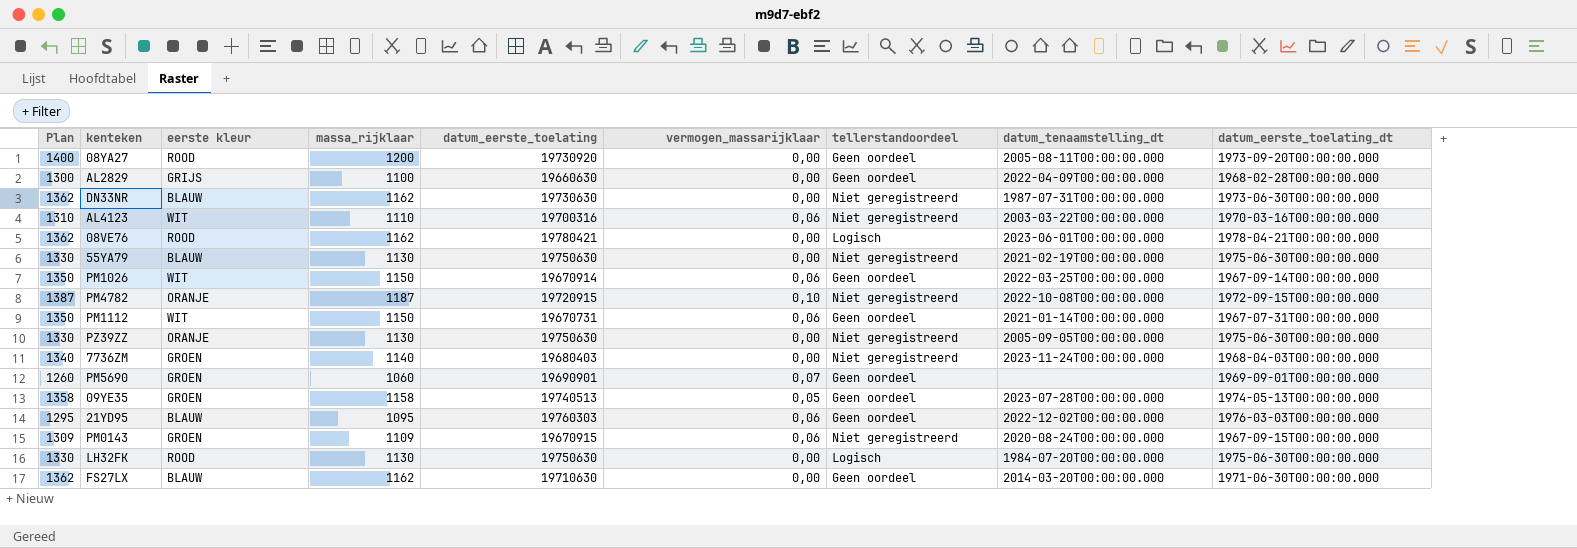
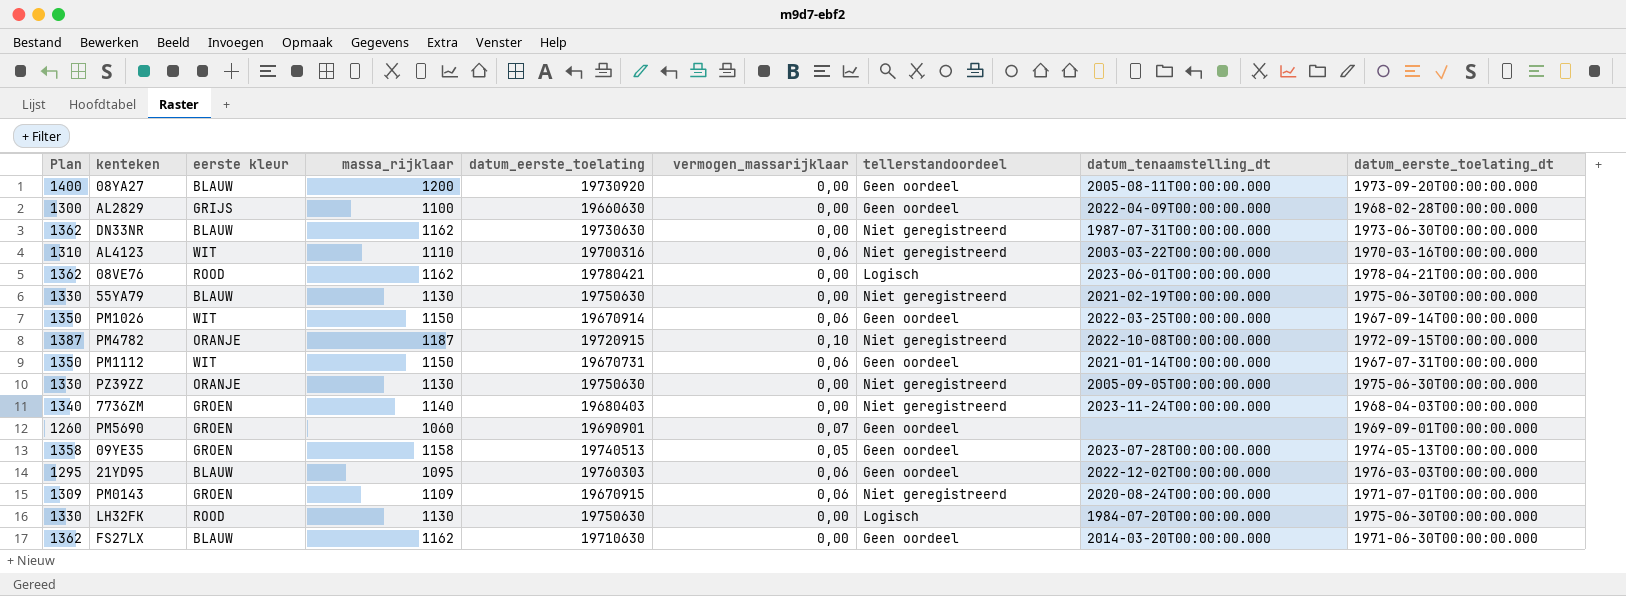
08YA27 | eerste kleur: ROOD -> BLAUW
PM0143 | datum_eerste_toelating_dt: 1967-09-15T00:00:00.000 -> 1971-07-01T00:00:00.000

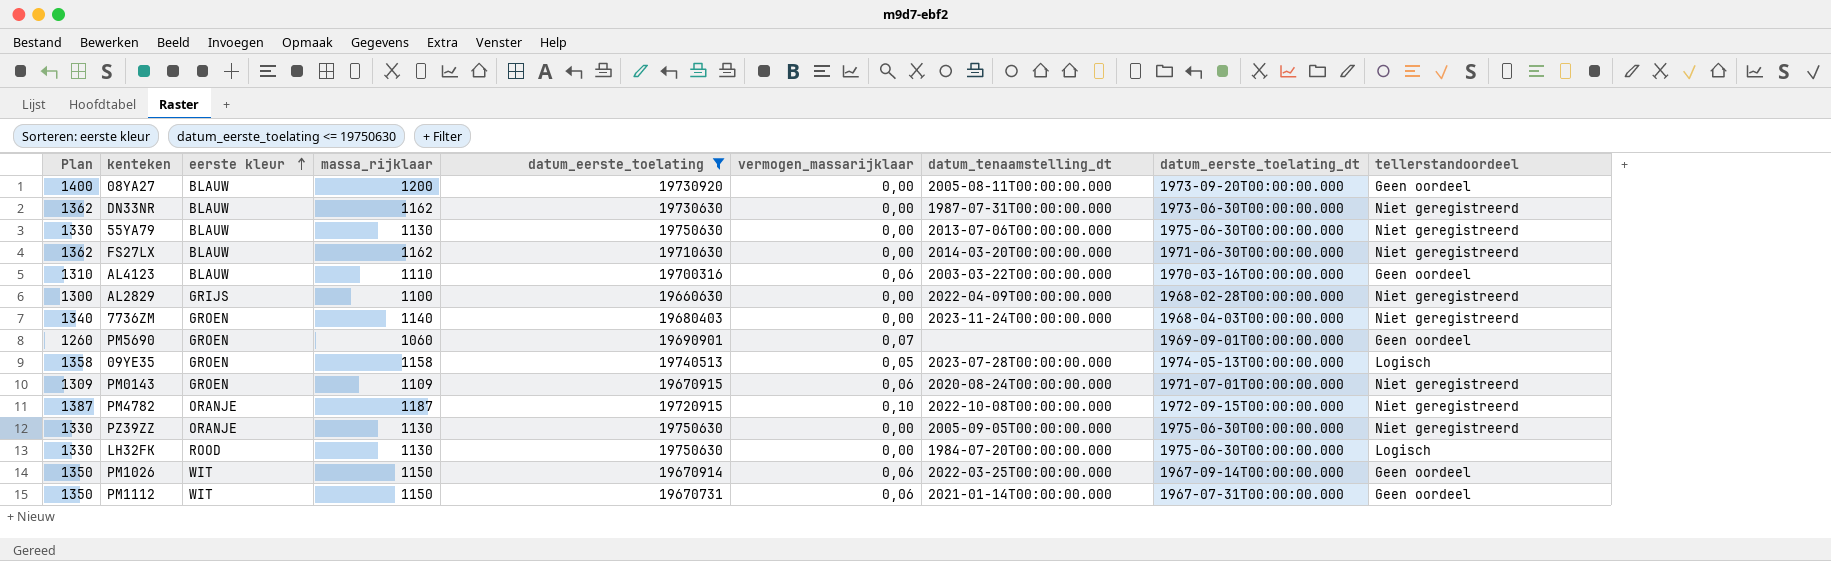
filter: none -> datum_eerste_toelating <= 19750630
row order: none -> eerste kleur ascending
column tellerstandoordeel | position: 7 -> 9
55YA79 | datum_tenaamstelling_dt: 2021-02-19T00:00:00.000 -> 2013-07-06T00:00:00.000
FS27LX | tellerstandoordeel: Geen oordeel -> Niet geregistreerd
AL4123 | eerste kleur: WIT -> BLAUW
AL4123 | tellerstandoordeel: Niet geregistreerd -> Geen oordeel
AL2829 | tellerstandoordeel: Geen oordeel -> Niet geregistreerd
09YE35 | tellerstandoordeel: Geen oordeel -> Logisch

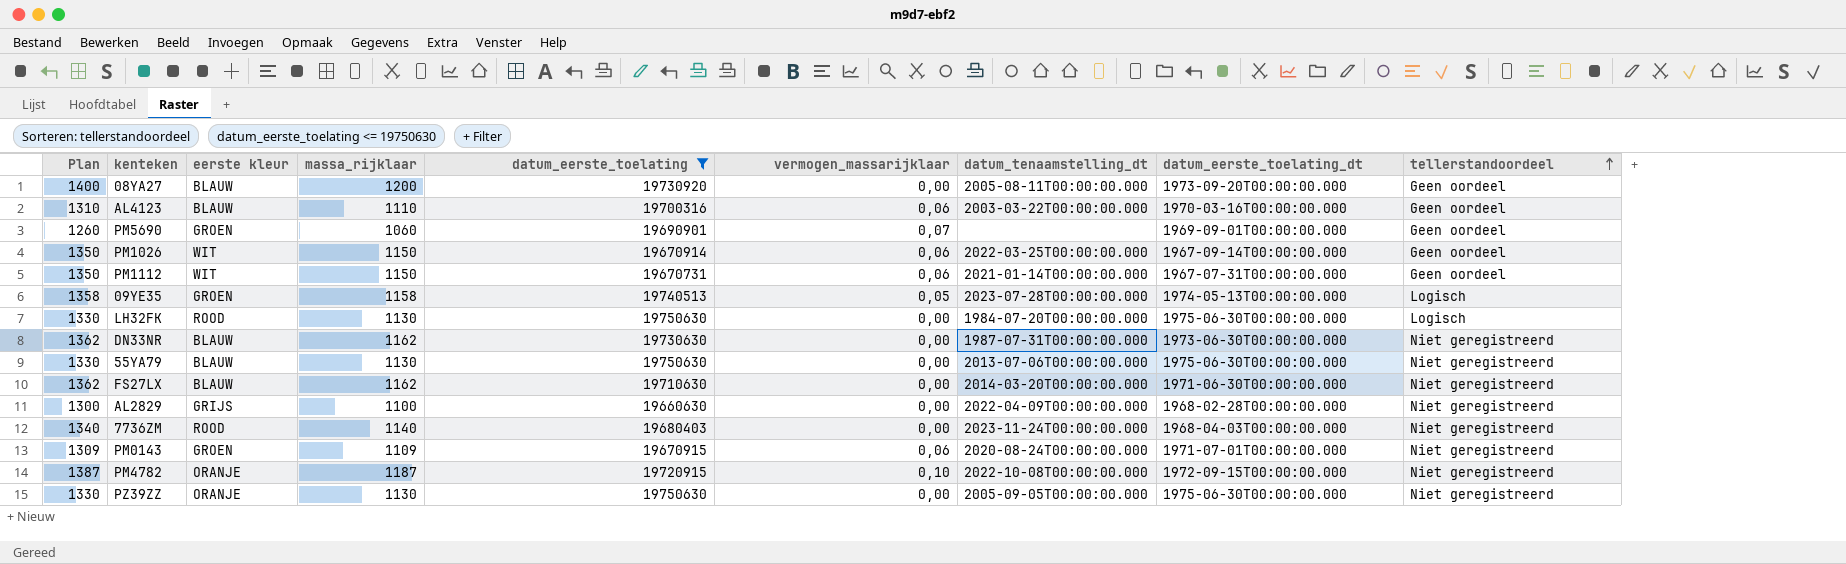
row order: eerste kleur ascending -> tellerstandoordeel ascending
7736ZM | eerste kleur: GROEN -> ROOD

